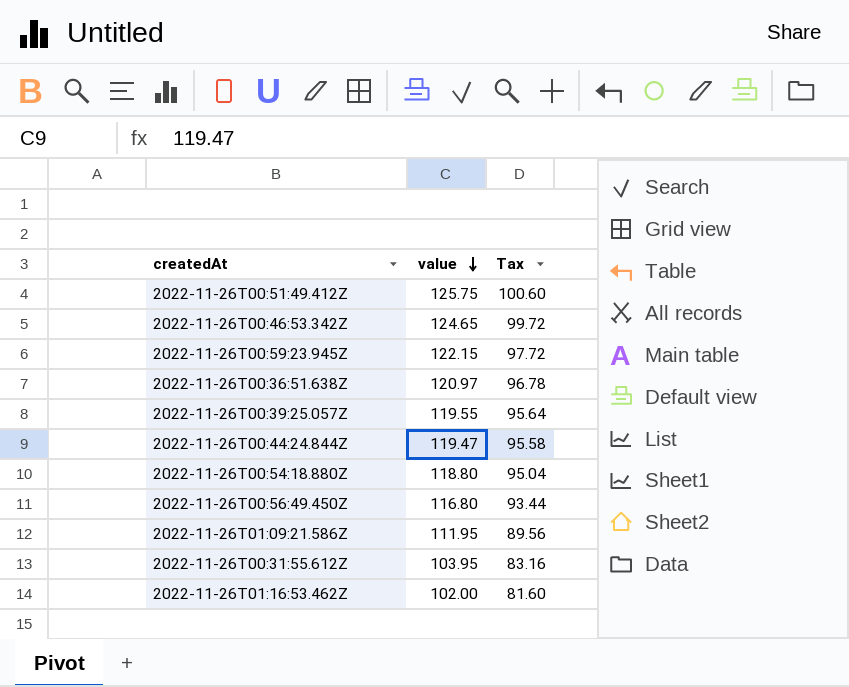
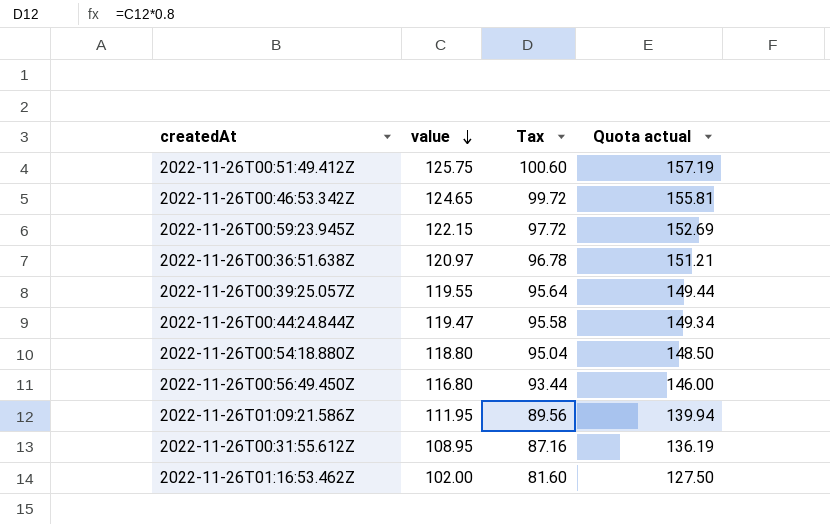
column Quota actual | formula: none -> [value] * 1.25
2022-11-26T00:31:55.612Z | value: 103.95 -> 108.95
2022-11-26T00:31:55.612Z | Tax: 83.16 -> 87.16

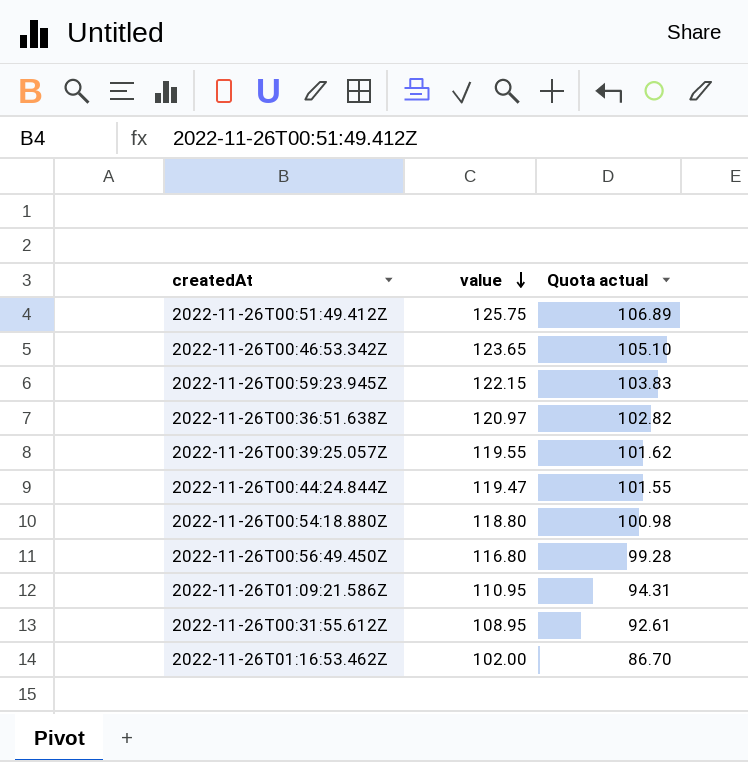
column Tax | formula: [value] * 0.8 -> none
column Quota actual | formula: [value] * 1.25 -> [value] * 0.85
2022-11-26T00:46:53.342Z | value: 124.65 -> 123.65
2022-11-26T01:09:21.586Z | value: 111.95 -> 110.95

